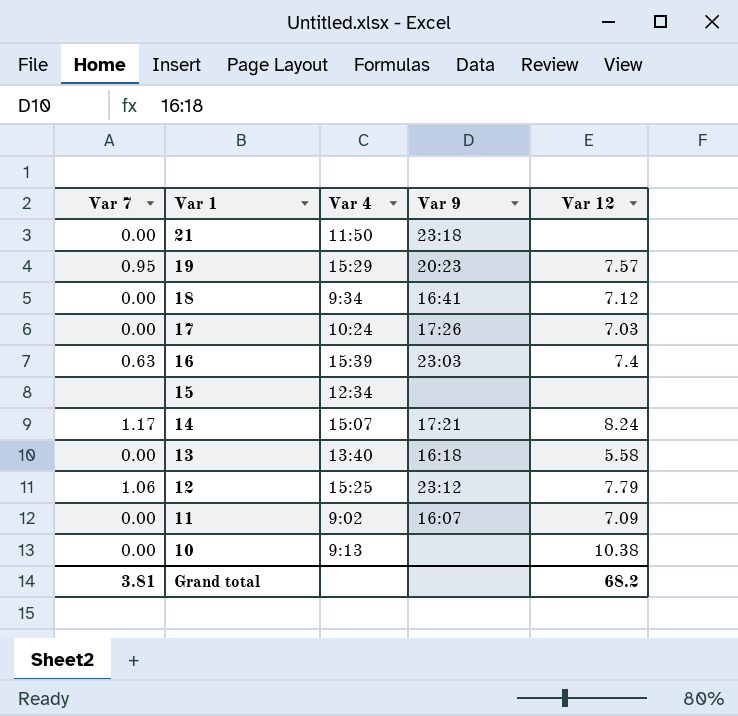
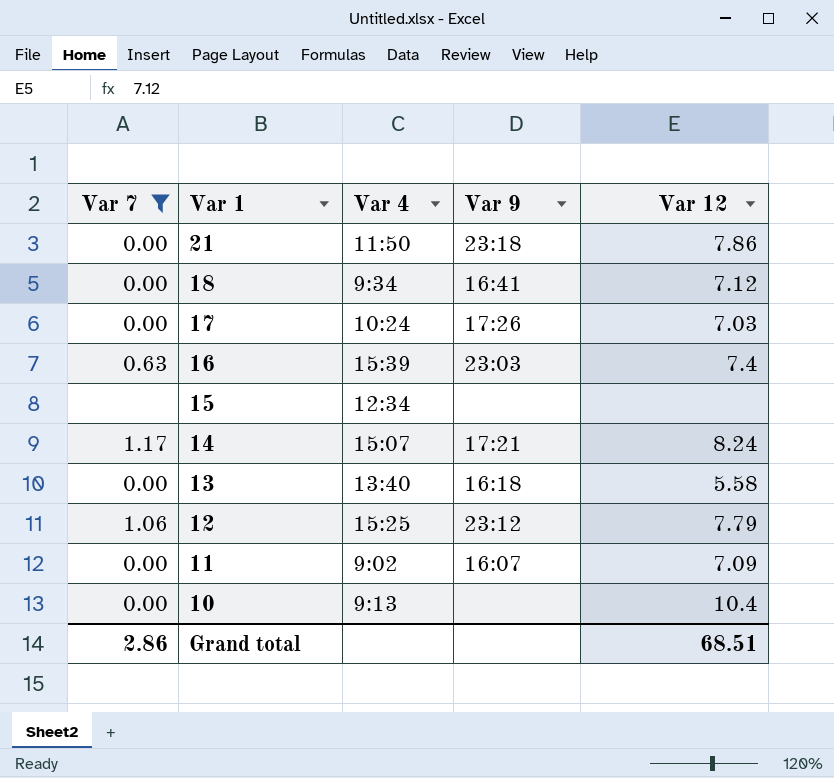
filter: none -> Var 7 != 0.95
21 | Var 12: none -> 7.86
10 | Var 12: 10.38 -> 10.4
Grand total | Var 7: 3.81 -> 2.86
Grand total | Var 12: 68.2 -> 68.51

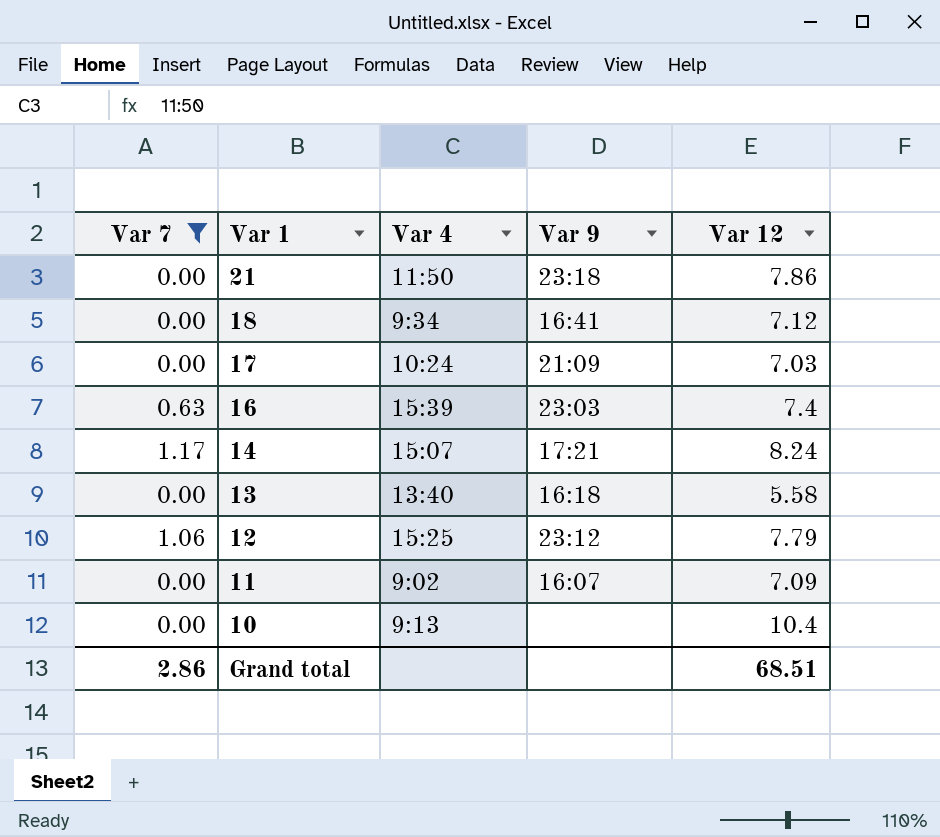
row 15: none | 12:34 | none | none -> none
17 | Var 9: 17:26 -> 21:09

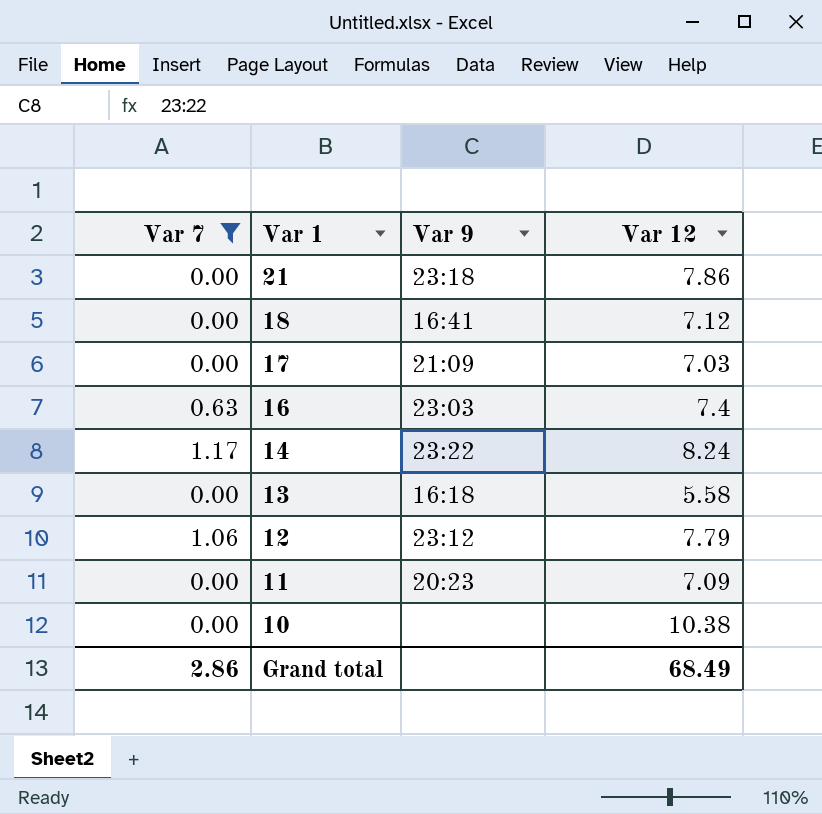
column Var 4 | position: 3 -> none
14 | Var 9: 17:21 -> 23:22
11 | Var 9: 16:07 -> 20:23
10 | Var 12: 10.4 -> 10.38
Grand total | Var 12: 68.51 -> 68.49

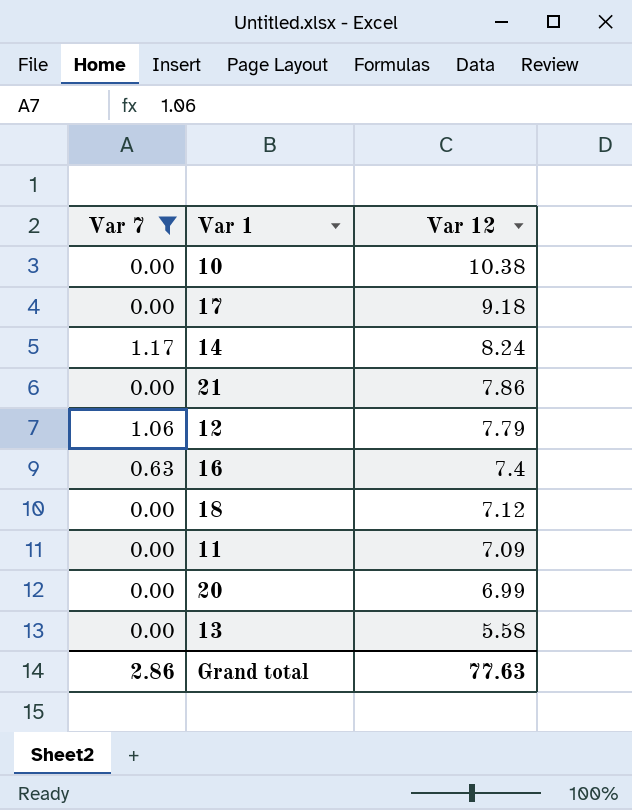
row order: Var 1 descending -> Var 12 descending
column Var 9 | position: 3 -> none
17 | Var 12: 7.03 -> 9.18
row 20: none -> 0.00 | 6.99
Grand total | Var 12: 68.49 -> 77.63

